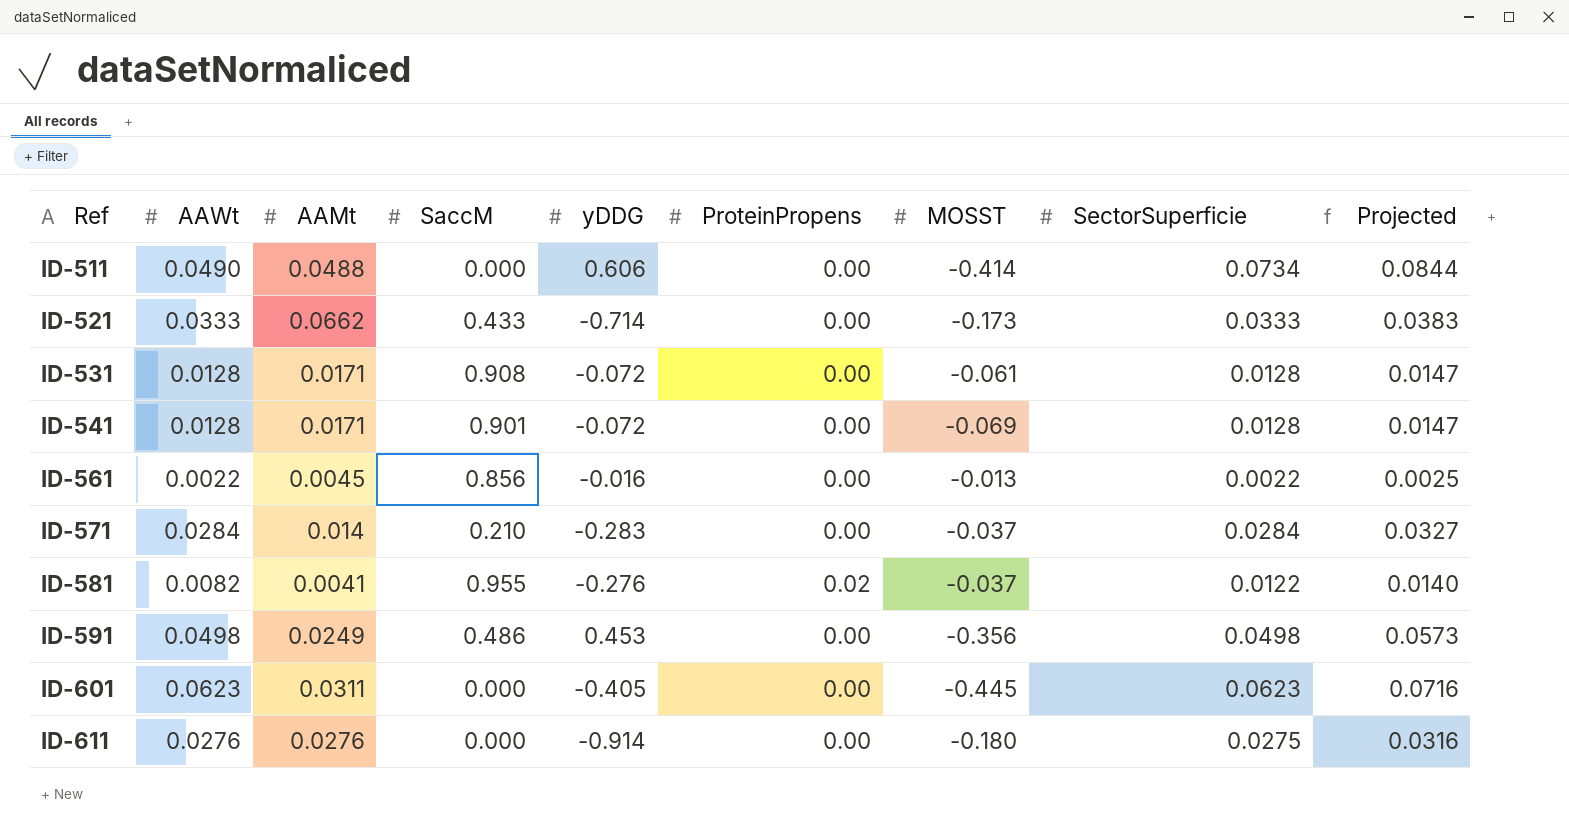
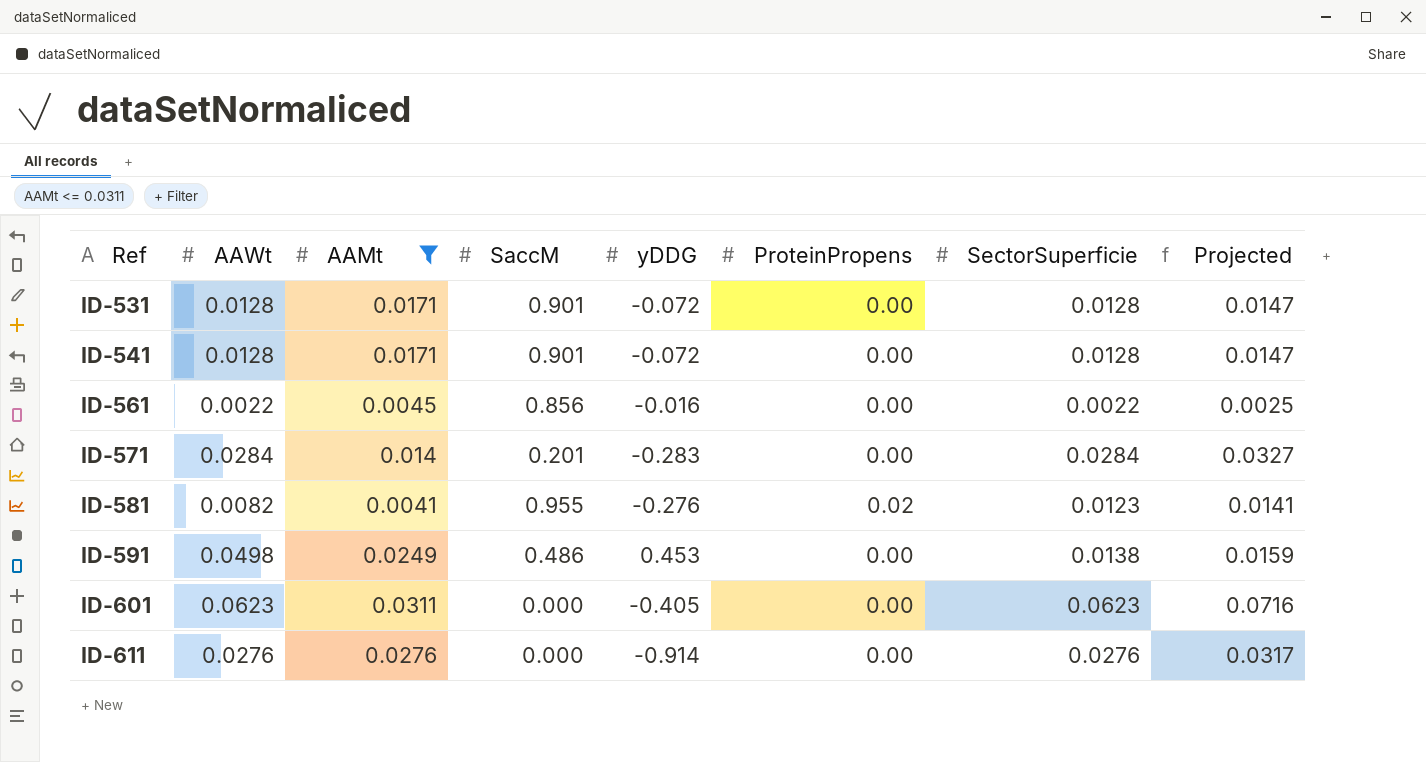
filter: none -> AAMt <= 0.0311
column MOSST | position: 7 -> none
ID-531 | SaccM: 0.908 -> 0.901
ID-571 | SaccM: 0.210 -> 0.201
ID-581 | SectorSuperficie: 0.0122 -> 0.0123
ID-581 | Projected: 0.0140 -> 0.0141
ID-591 | SectorSuperficie: 0.0498 -> 0.0138
ID-591 | Projected: 0.0573 -> 0.0159
ID-611 | SectorSuperficie: 0.0275 -> 0.0276
ID-611 | Projected: 0.0316 -> 0.0317

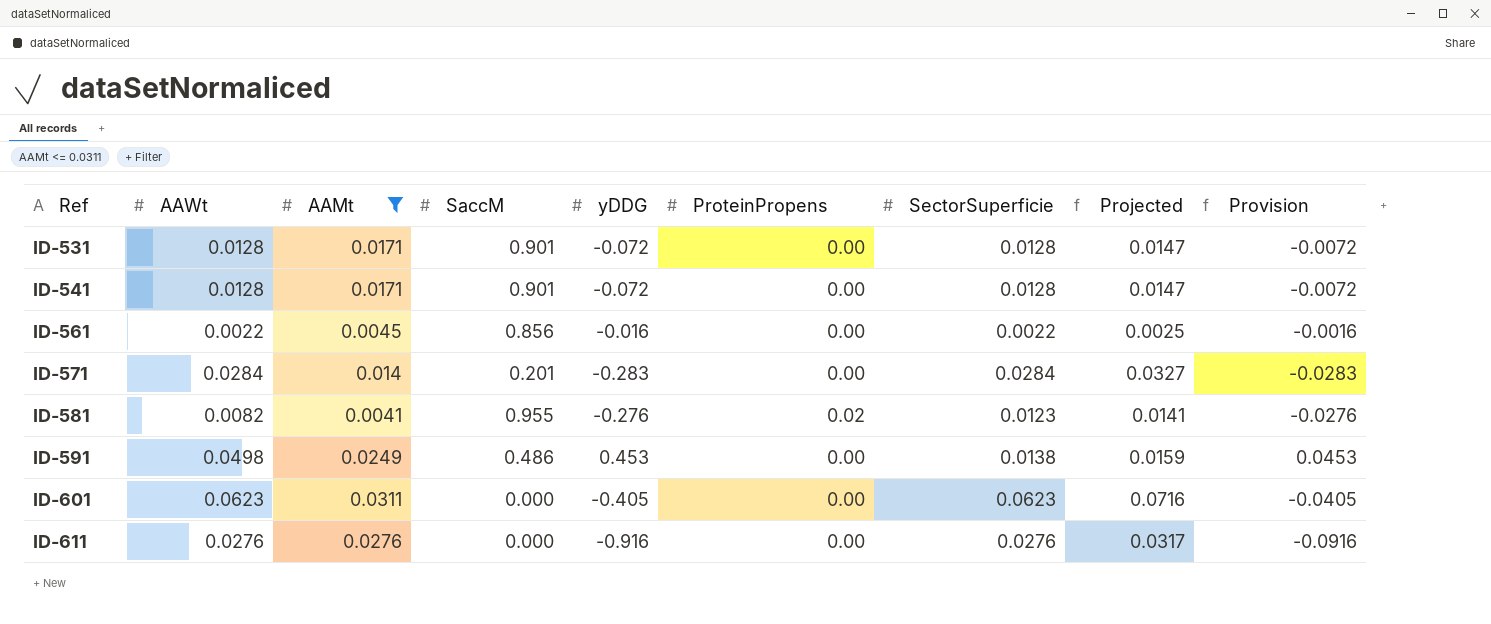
column Provision | formula: none -> [yDDG] * 0.1
ID-611 | yDDG: -0.914 -> -0.916

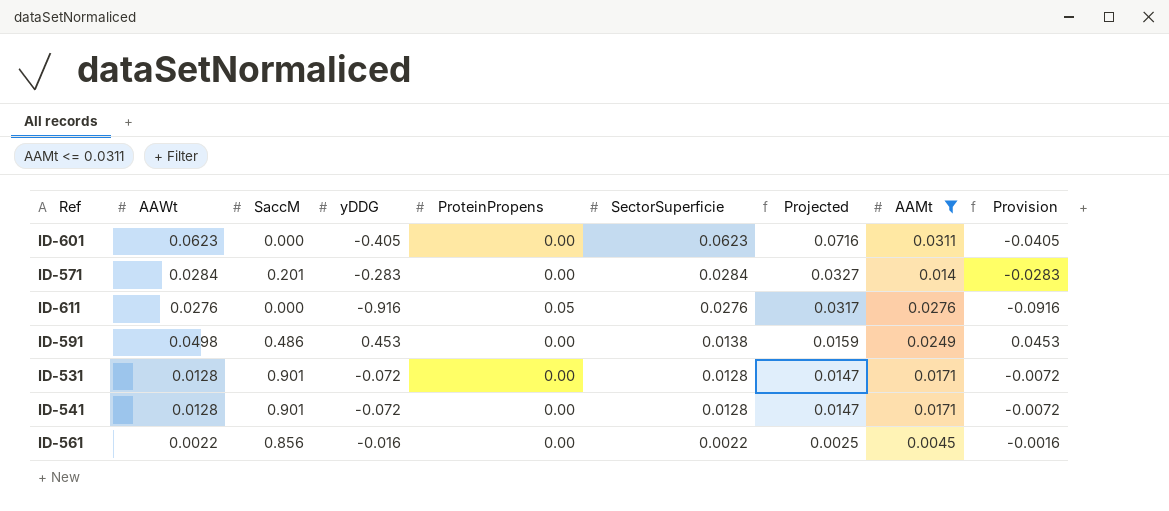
row order: Ref ascending -> SectorSuperficie descending
column AAMt | position: 3 -> 8
row ID-581: 0.0082 | 0.0041 | 0.955 | -0.276 | 0.02 | 0.0123 | 0.0141 | -0.0276 -> none
ID-611 | ProteinPropens: 0.00 -> 0.05

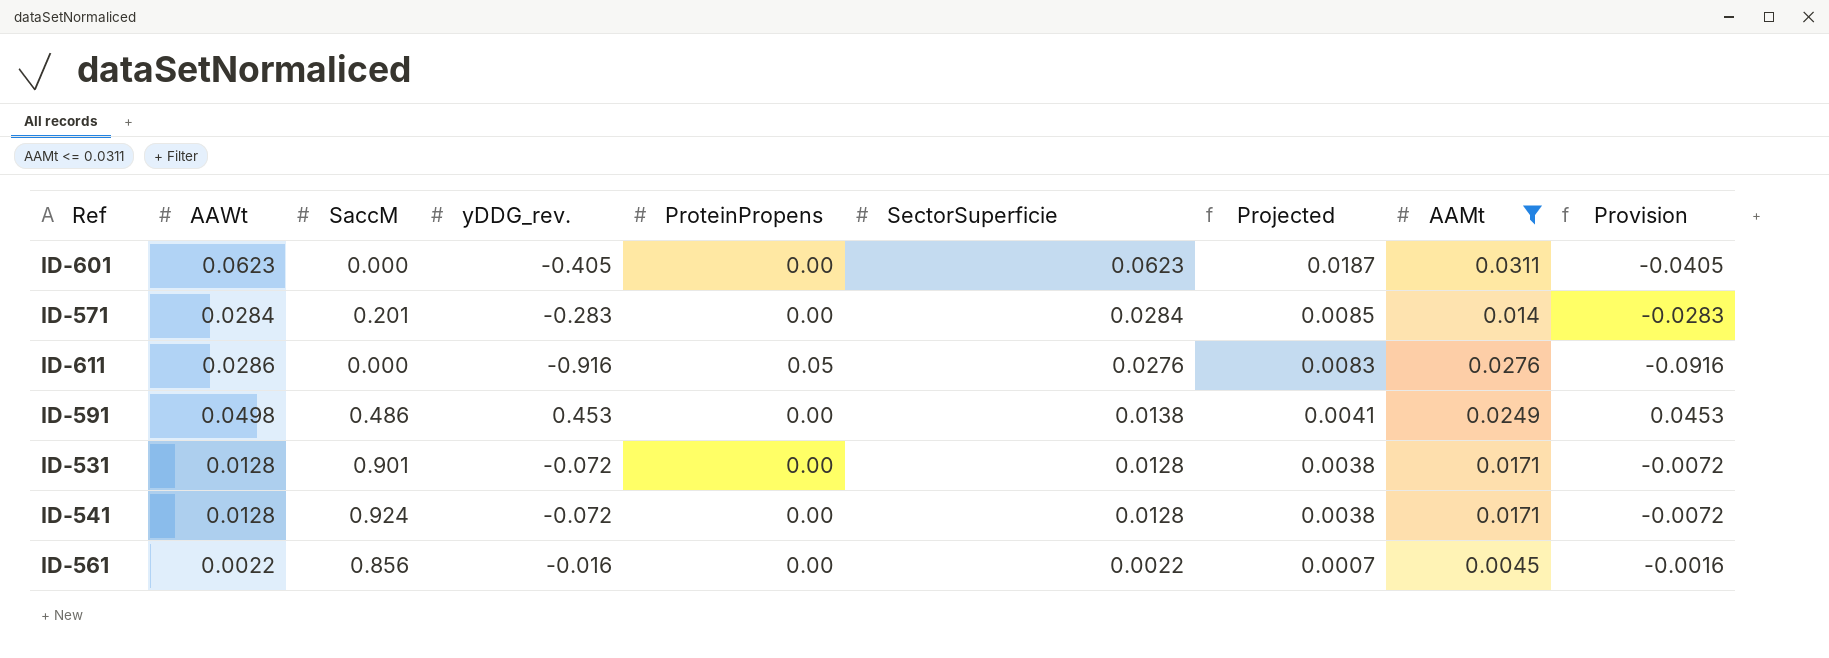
column name: yDDG -> yDDG_rev.
column Projected | formula: [SectorSuperficie] * 1.15 -> [SectorSuperficie] * 0.3
ID-611 | AAWt: 0.0276 -> 0.0286
ID-541 | SaccM: 0.901 -> 0.924

